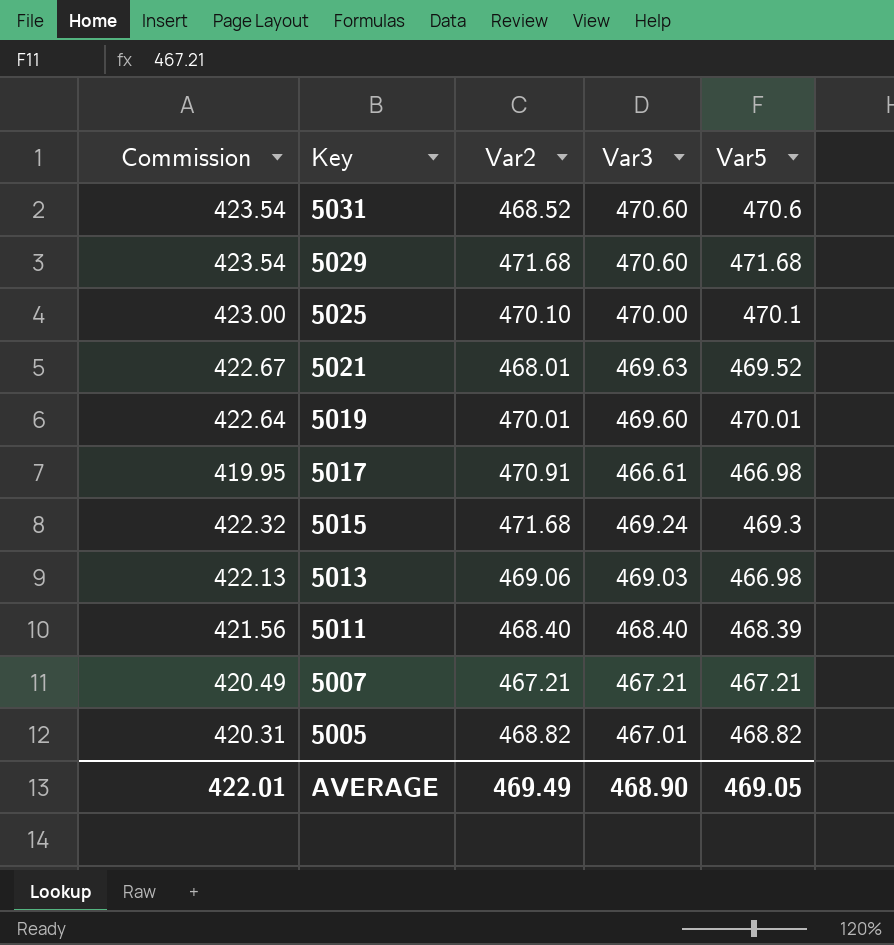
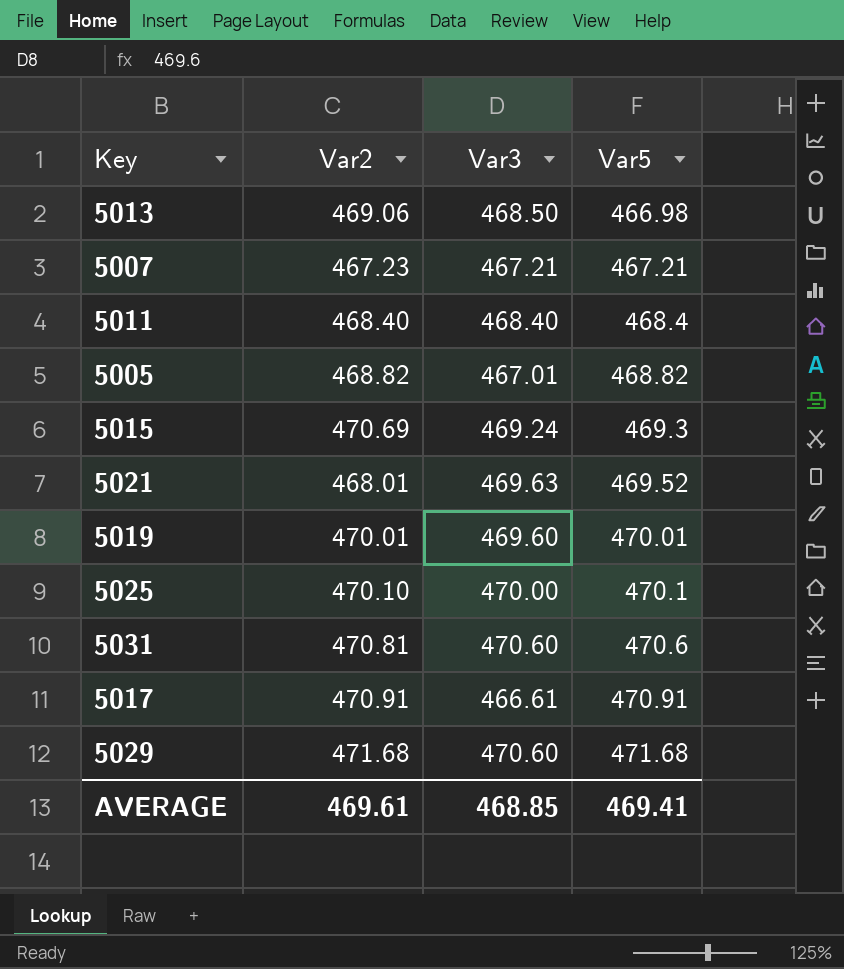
row order: Key descending -> Var5 ascending
column Commission | formula: [Var3] * 0.9 -> none
5013 | Var3: 469.03 -> 468.50
5007 | Var2: 467.21 -> 467.23
5011 | Var5: 468.39 -> 468.4
5015 | Var2: 471.68 -> 470.69
5031 | Var2: 468.52 -> 470.81
5017 | Var5: 466.98 -> 470.91
AVERAGE | Var2: 469.49 -> 469.61
AVERAGE | Var3: 468.90 -> 468.85
AVERAGE | Var5: 469.05 -> 469.41

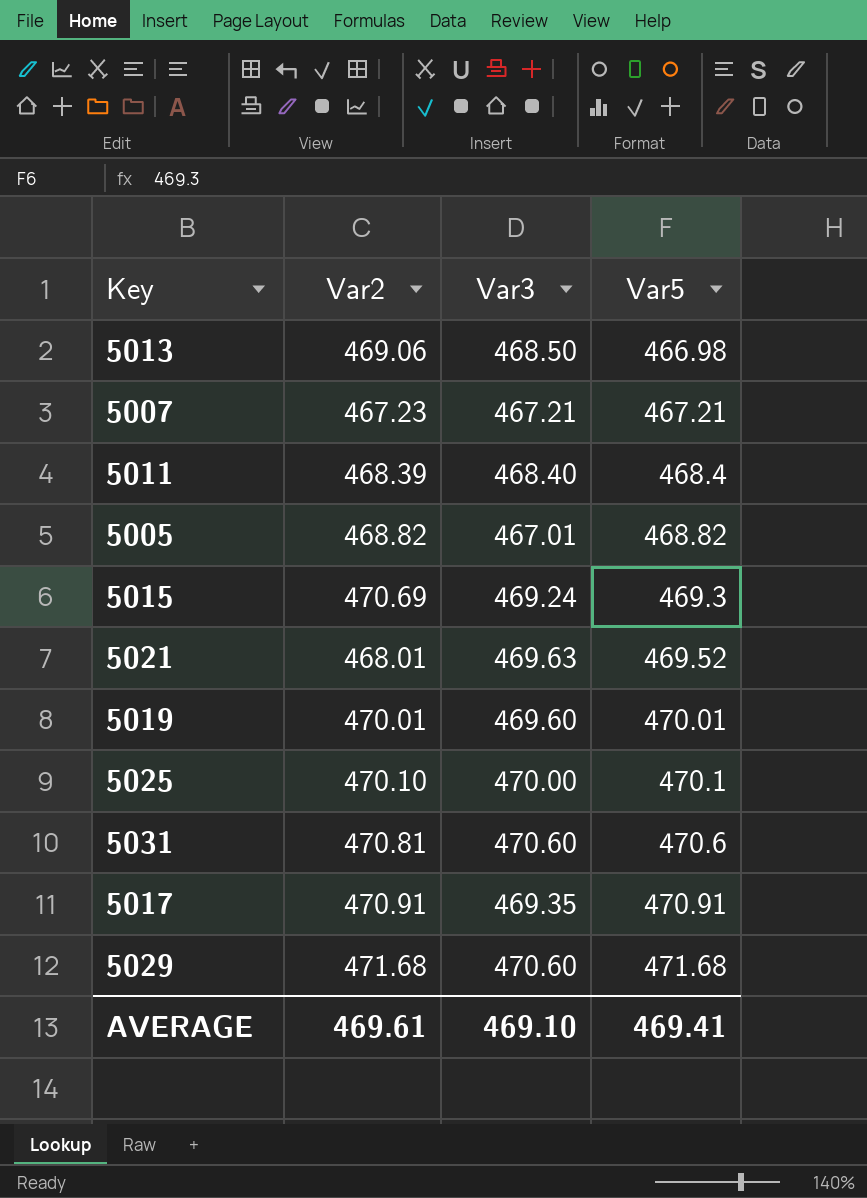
5011 | Var2: 468.40 -> 468.39
5017 | Var3: 466.61 -> 469.35
AVERAGE | Var3: 468.85 -> 469.10

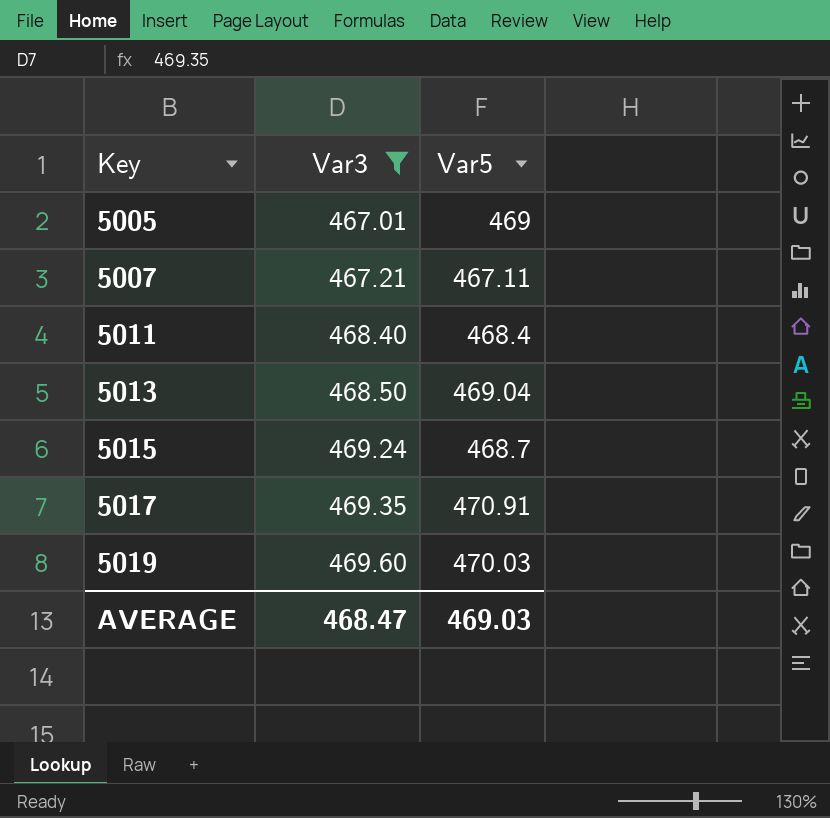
filter: none -> Var3 <= 469.60
row order: Var5 ascending -> Key ascending
column Var2 | position: 2 -> none
5005 | Var5: 468.82 -> 469
5007 | Var5: 467.21 -> 467.11
5013 | Var5: 466.98 -> 469.04
5015 | Var5: 469.3 -> 468.7
5019 | Var5: 470.01 -> 470.03
AVERAGE | Var3: 469.10 -> 468.47
AVERAGE | Var5: 469.41 -> 469.03

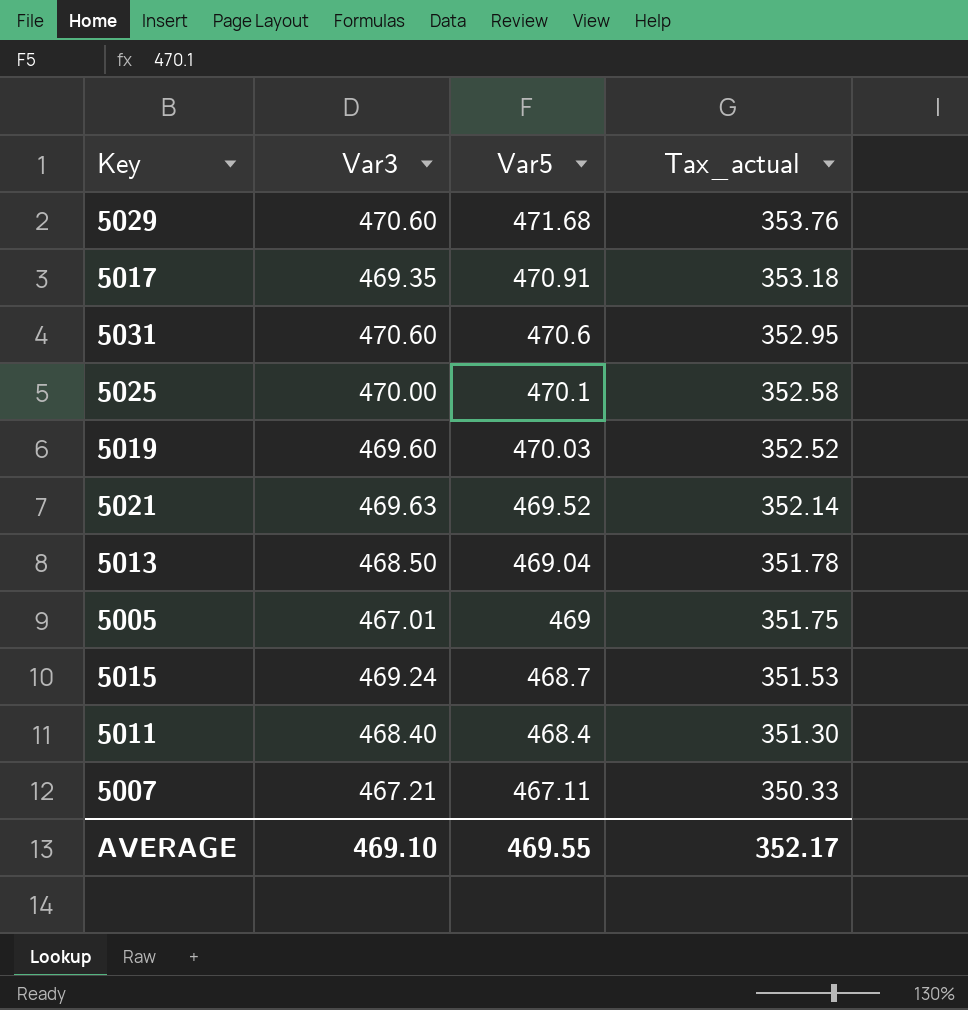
filter: Var3 <= 469.60 -> none
row order: Key ascending -> Var5 descending
column Tax_actual | formula: none -> [Var5] * 0.75
AVERAGE | Var3: 468.47 -> 469.10
AVERAGE | Var5: 469.03 -> 469.55

